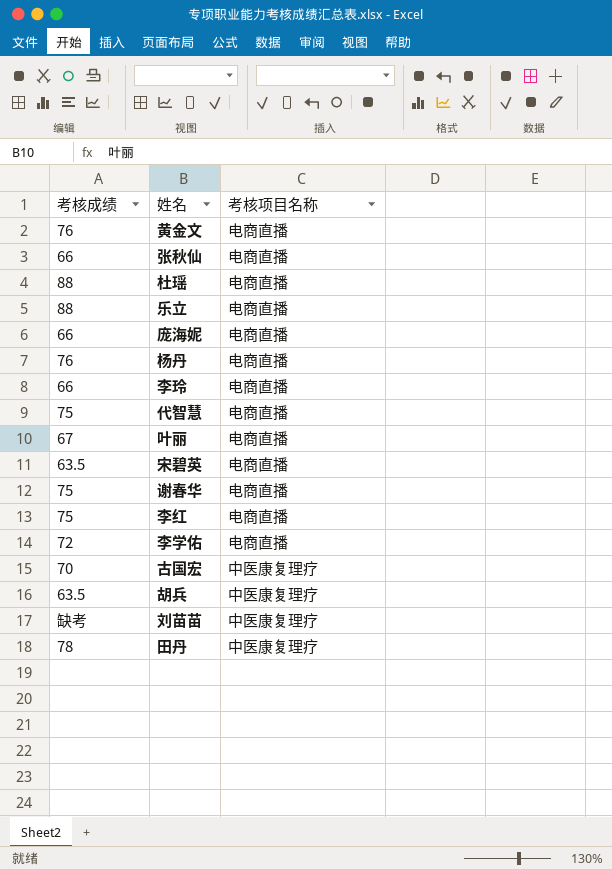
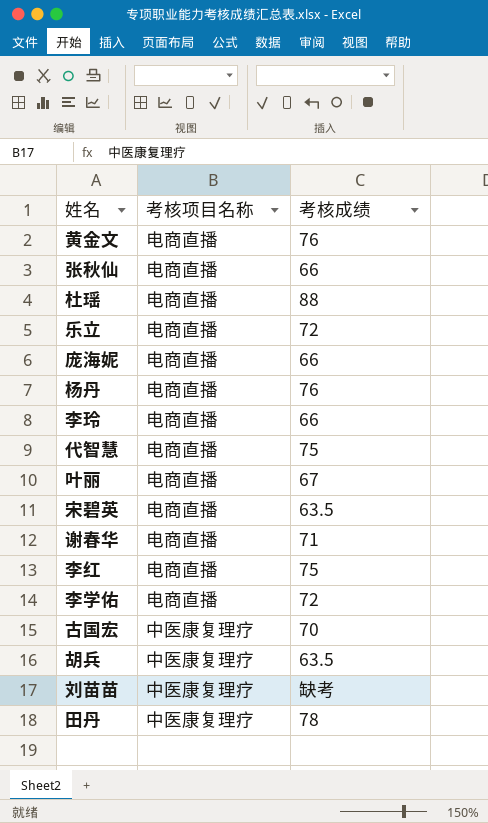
column 考核成绩 | position: 1 -> 3
乐立 | 考核成绩: 88 -> 72
谢春华 | 考核成绩: 75 -> 71

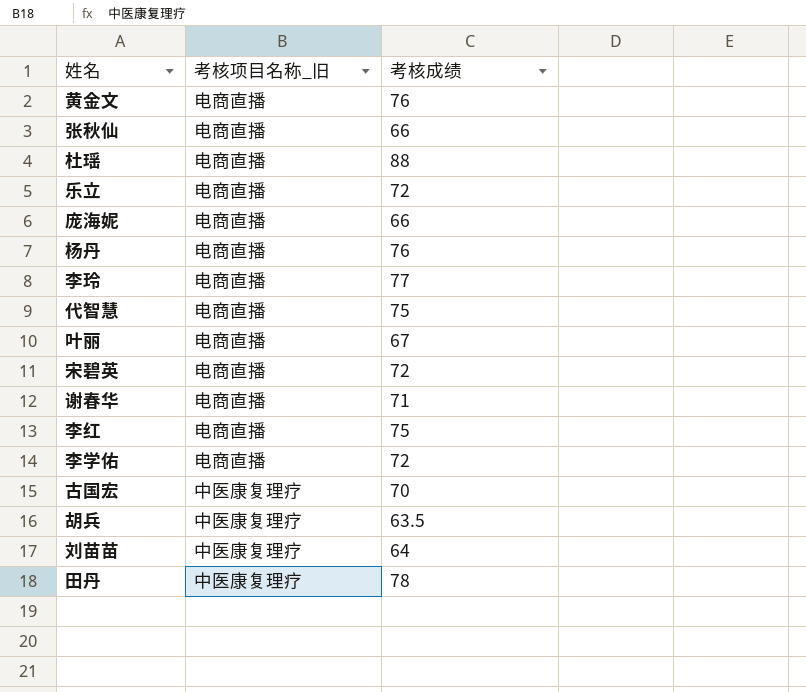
column name: 考核项目名称 -> 考核项目名称_旧
李玲 | 考核成绩: 66 -> 77
宋碧英 | 考核成绩: 63.5 -> 72
刘苗苗 | 考核成绩: 缺考 -> 64

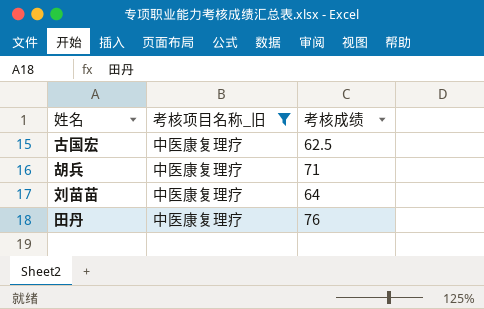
filter: none -> 考核项目名称_旧 = 中医康复理疗
古国宏 | 考核成绩: 70 -> 62.5
胡兵 | 考核成绩: 63.5 -> 71
田丹 | 考核成绩: 78 -> 76

